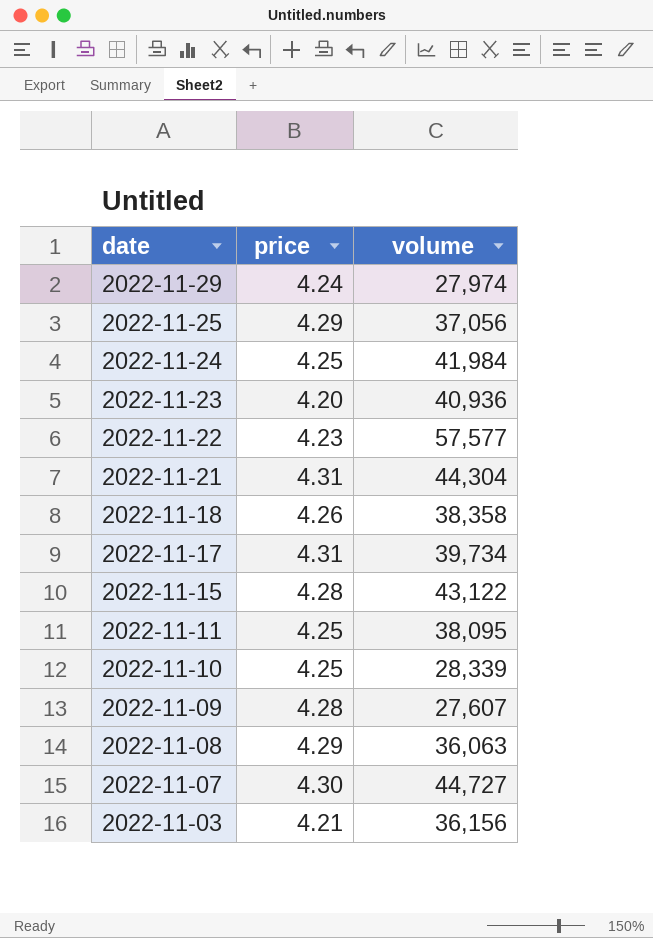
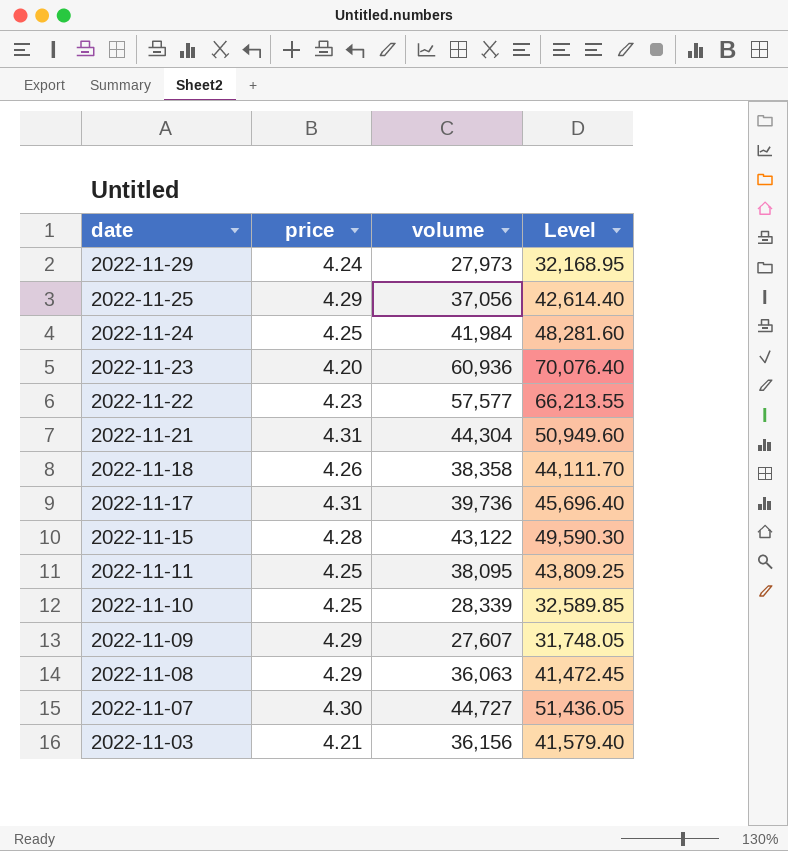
column Level | formula: none -> [volume] * 1.15
2022-11-29 | volume: 27,974 -> 27,973
2022-11-23 | volume: 40,936 -> 60,936
2022-11-17 | volume: 39,734 -> 39,736
2022-11-09 | price: 4.28 -> 4.29

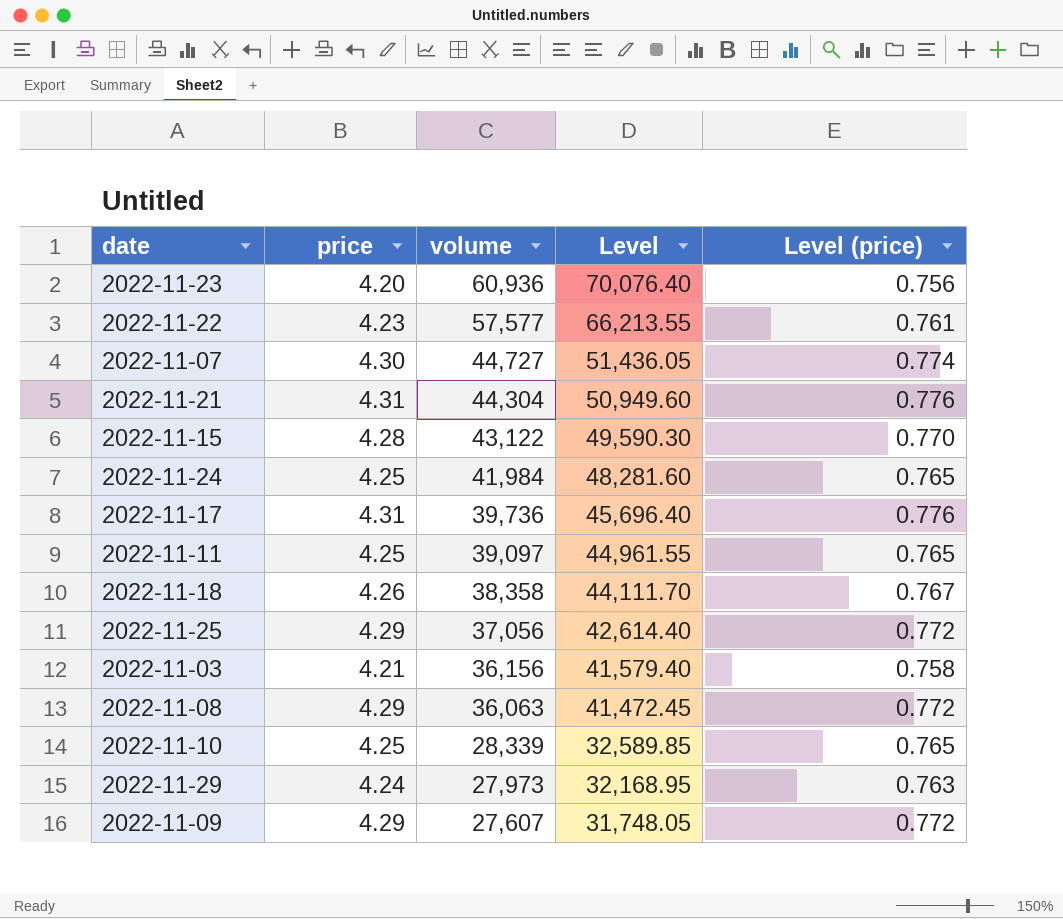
row order: date descending -> volume descending
column Level (price) | formula: none -> [price] * 0.18
2022-11-11 | volume: 38,095 -> 39,097
2022-11-11 | Level: 43,809.25 -> 44,961.55

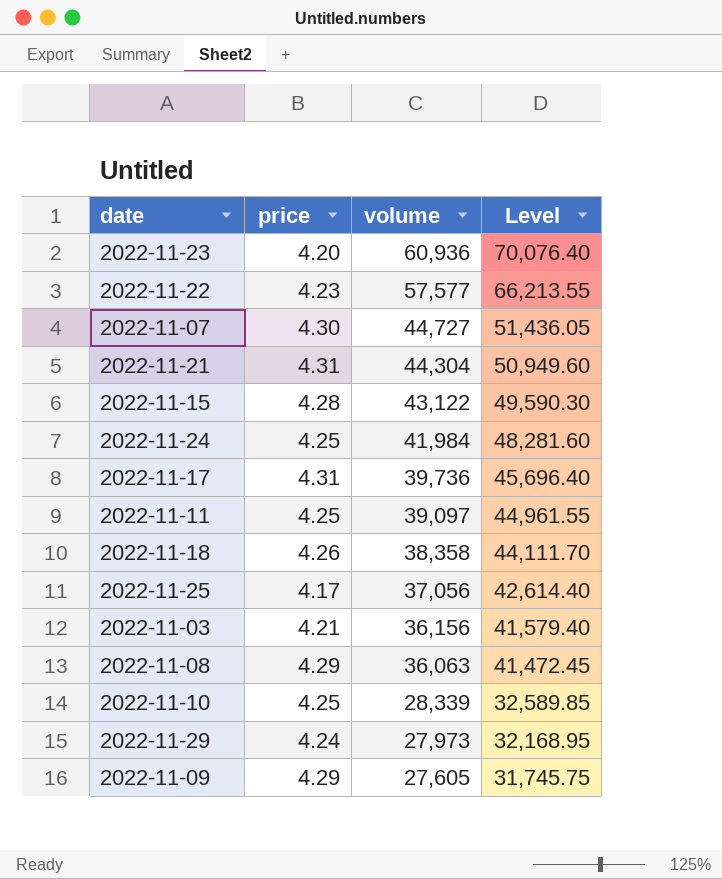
column Level (price) | formula: [price] * 0.18 -> none
2022-11-25 | price: 4.29 -> 4.17
2022-11-09 | volume: 27,607 -> 27,605
2022-11-09 | Level: 31,748.05 -> 31,745.75

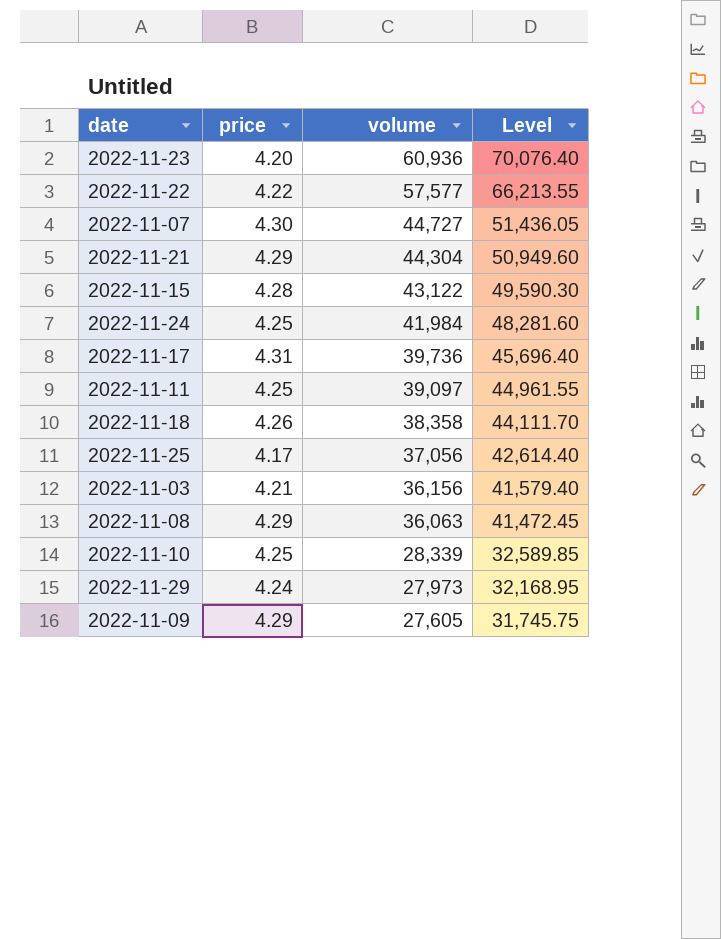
2022-11-22 | price: 4.23 -> 4.22
2022-11-21 | price: 4.31 -> 4.29

